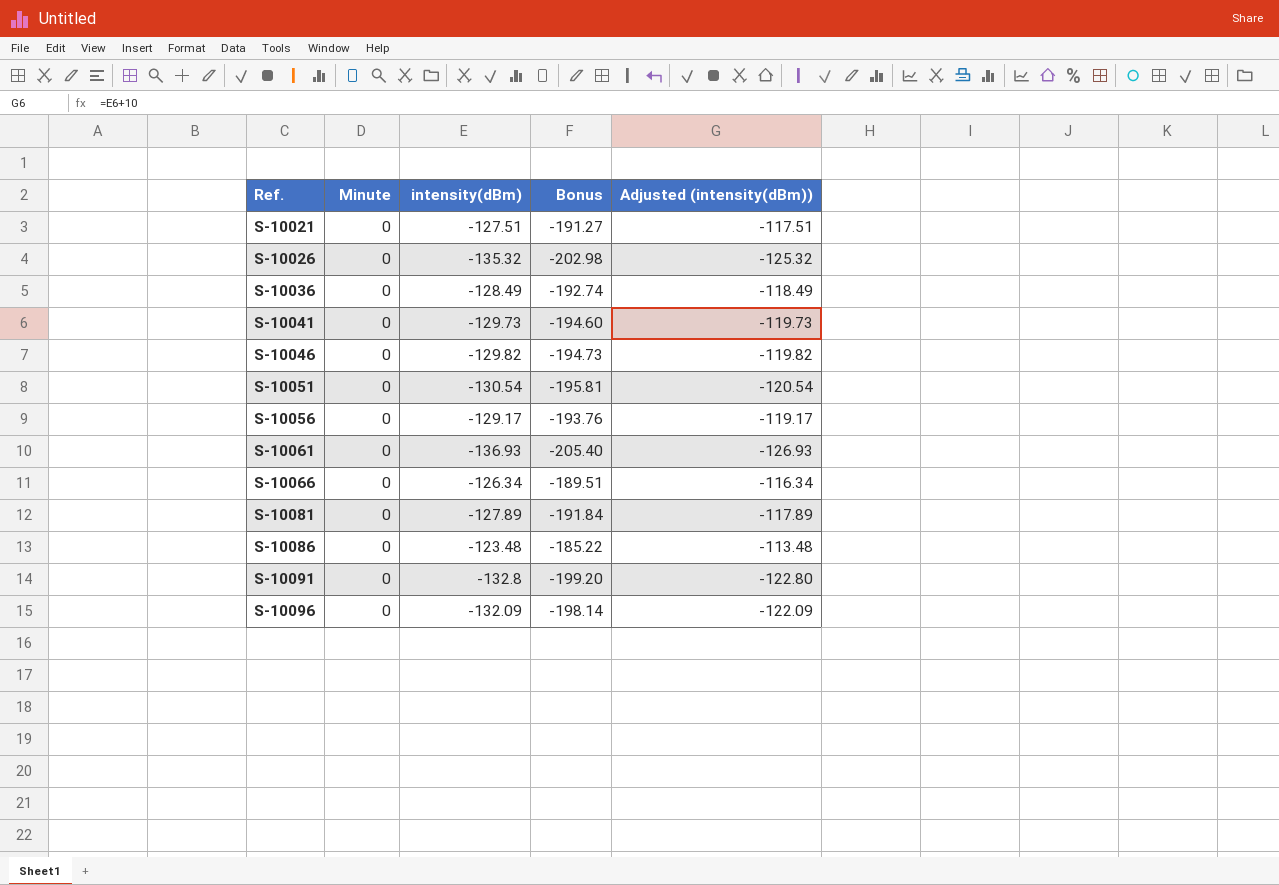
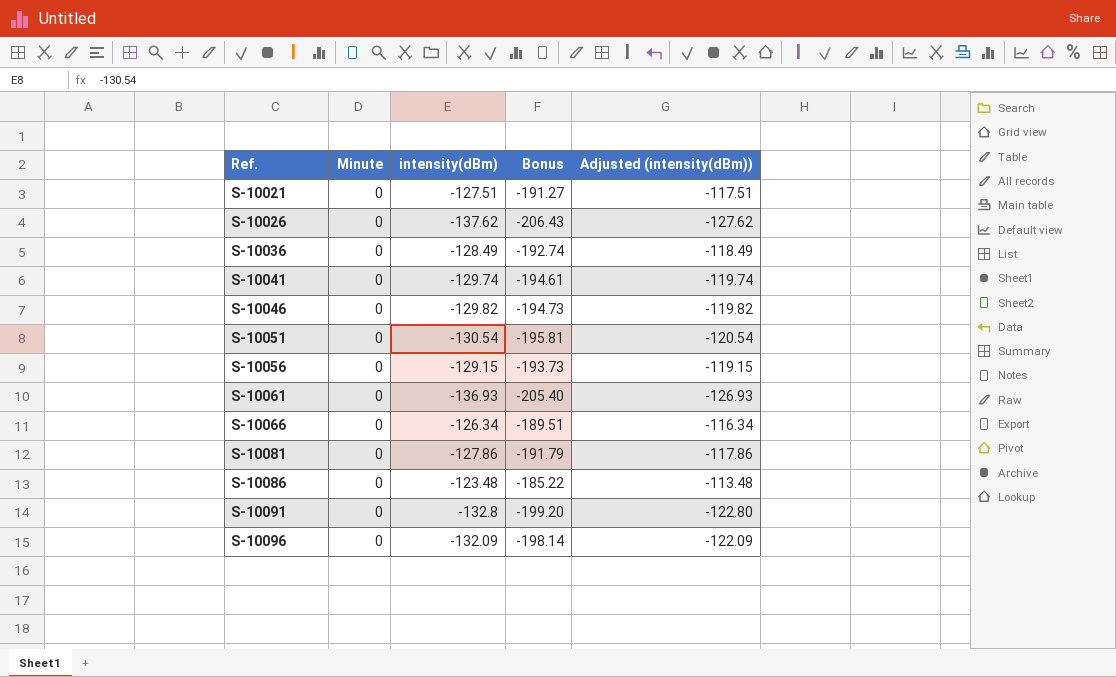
S-10026 | intensity(dBm): -135.32 -> -137.62
S-10026 | Bonus: -202.98 -> -206.43
S-10026 | Adjusted (intensity(dBm)): -125.32 -> -127.62
S-10041 | intensity(dBm): -129.73 -> -129.74
S-10041 | Bonus: -194.60 -> -194.61
S-10041 | Adjusted (intensity(dBm)): -119.73 -> -119.74
S-10056 | intensity(dBm): -129.17 -> -129.15
S-10056 | Bonus: -193.76 -> -193.73
S-10056 | Adjusted (intensity(dBm)): -119.17 -> -119.15
S-10081 | intensity(dBm): -127.89 -> -127.86
S-10081 | Bonus: -191.84 -> -191.79
S-10081 | Adjusted (intensity(dBm)): -117.89 -> -117.86

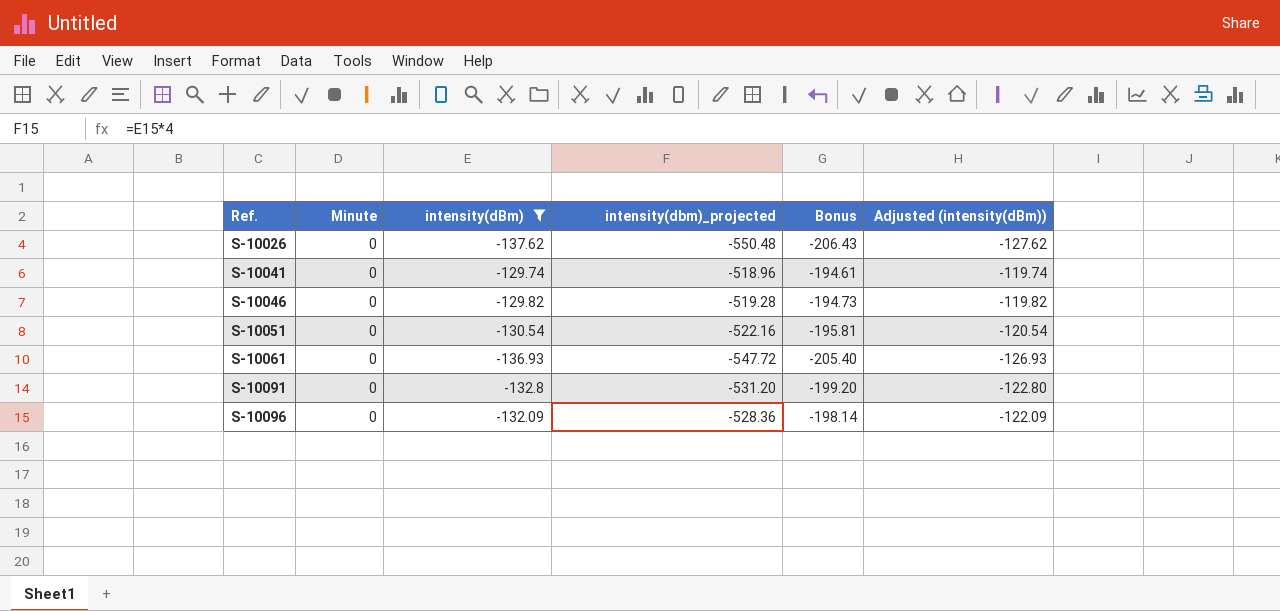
filter: none -> intensity(dBm) <= -129.74
column intensity(dbm)_projected | formula: none -> [intensity(dBm)] * 4

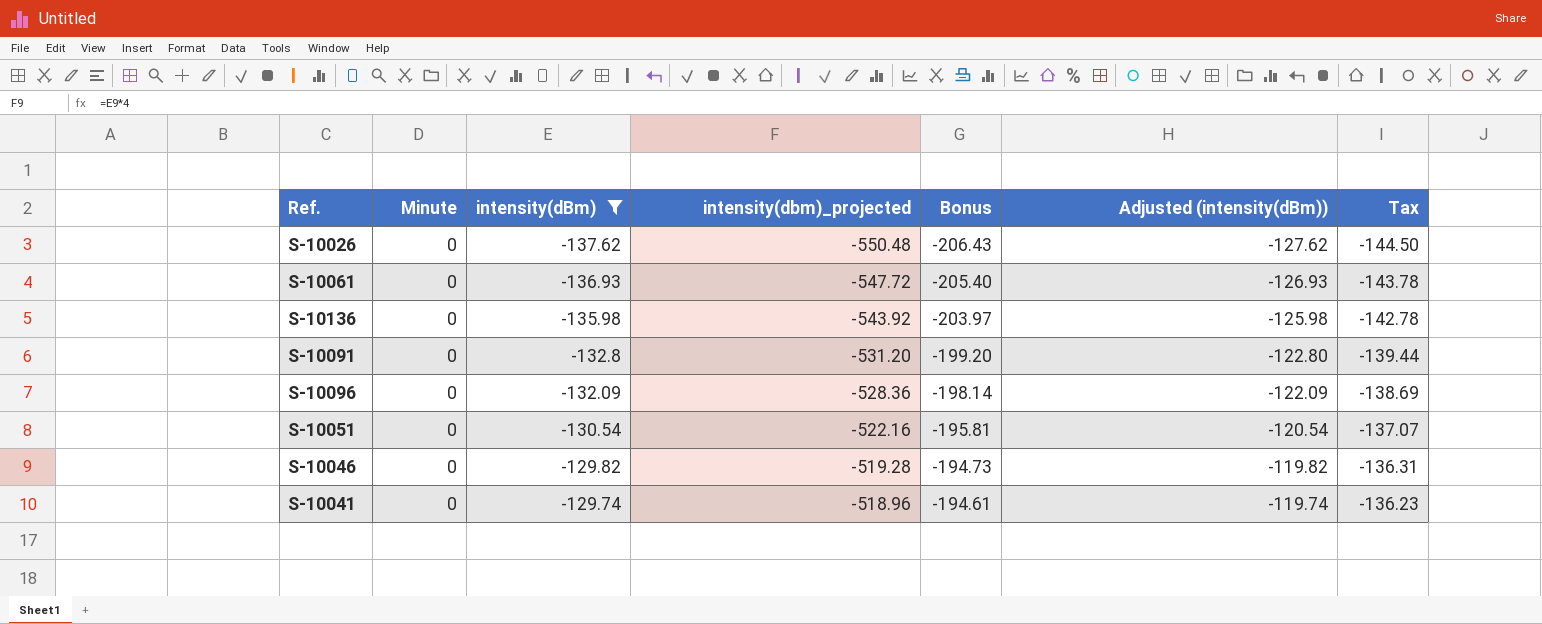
row order: Ref. ascending -> intensity(dBm) ascending
column Tax | formula: none -> [intensity(dBm)] * 1.05
row S-10136: none -> 0 | -135.98 | -543.92 | -203.97 | -125.98 | -142.78

